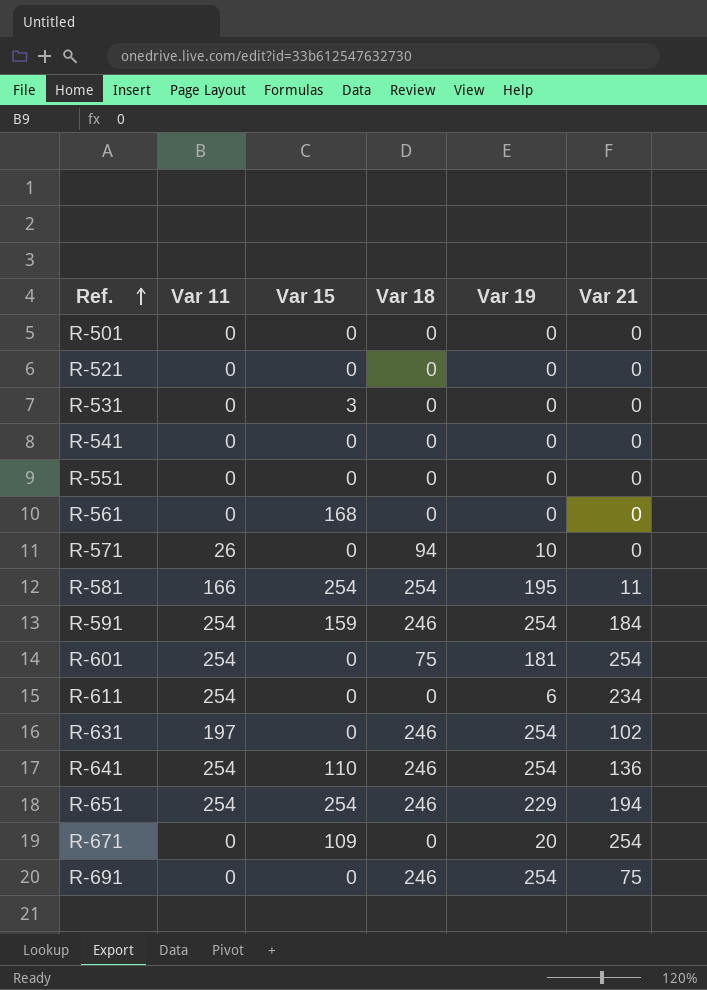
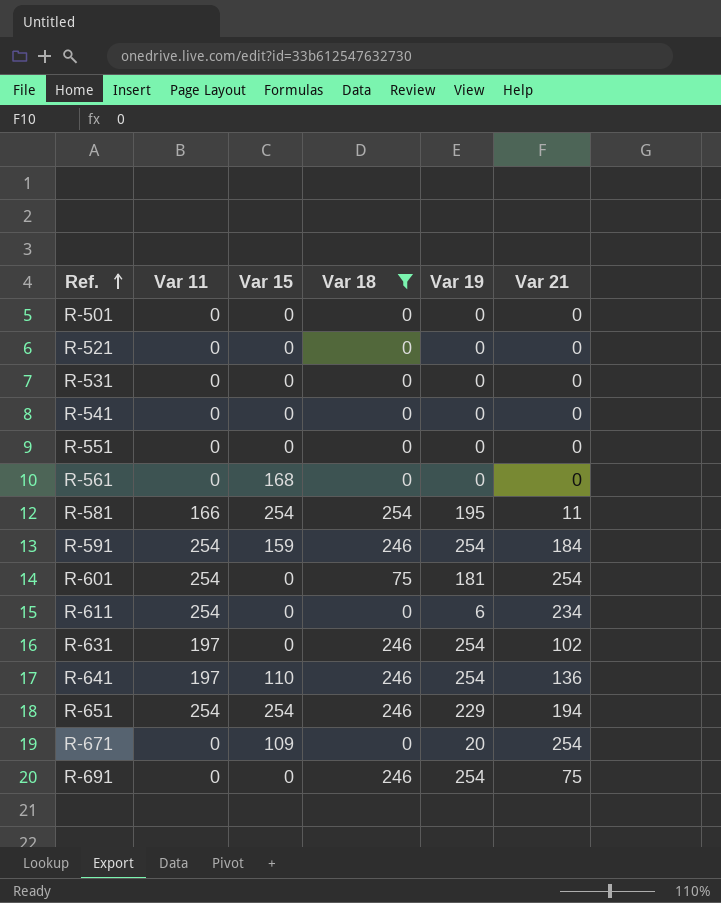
filter: none -> Var 18 != 94
R-531 | Var 15: 3 -> 0
R-641 | Var 11: 254 -> 197

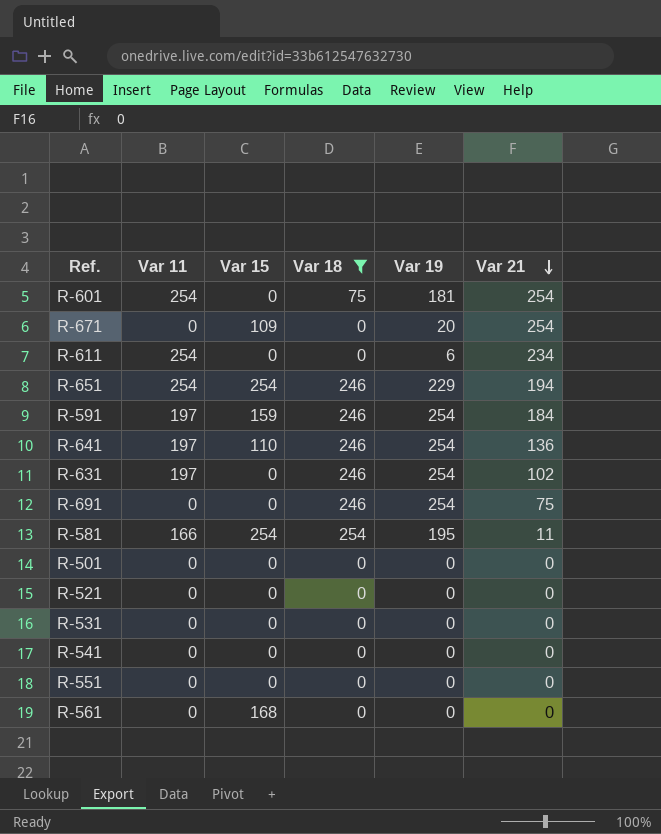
row order: Ref. ascending -> Var 21 descending
R-591 | Var 11: 254 -> 197

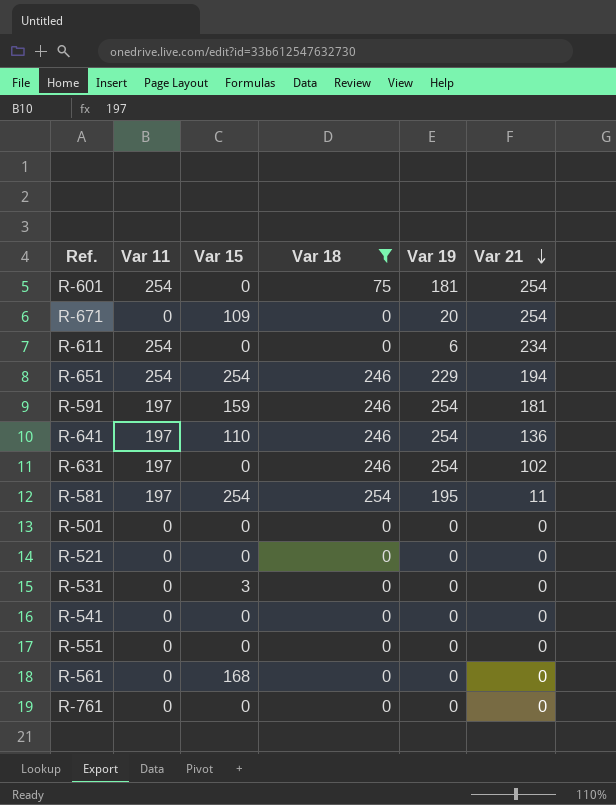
row R-691: 0 | 0 | 246 | 254 | 75 -> none
R-591 | Var 21: 184 -> 181
R-581 | Var 11: 166 -> 197
R-531 | Var 15: 0 -> 3
row R-761: none -> 0 | 0 | 0 | 0 | 0

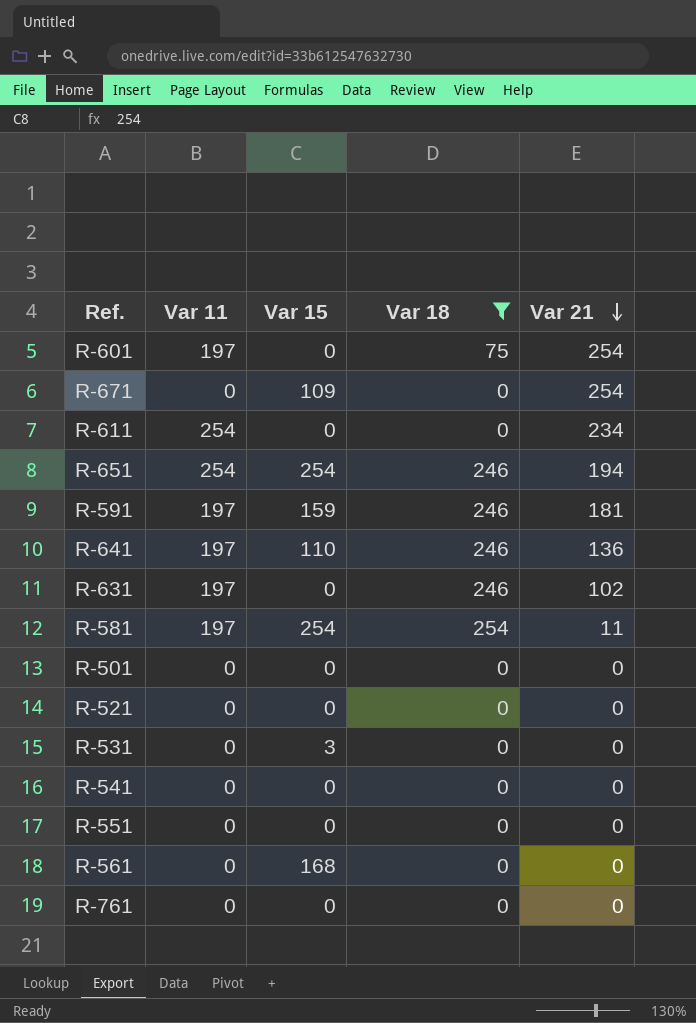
column Var 19 | position: 5 -> none
R-601 | Var 11: 254 -> 197

